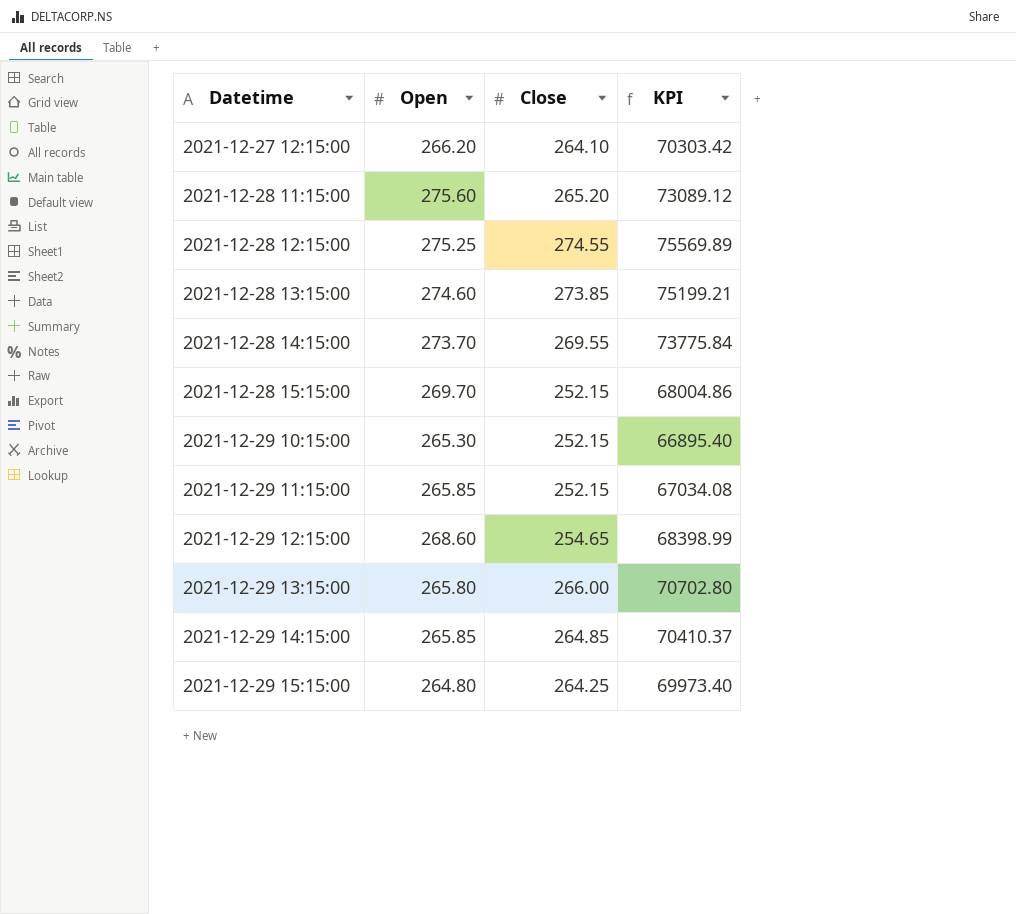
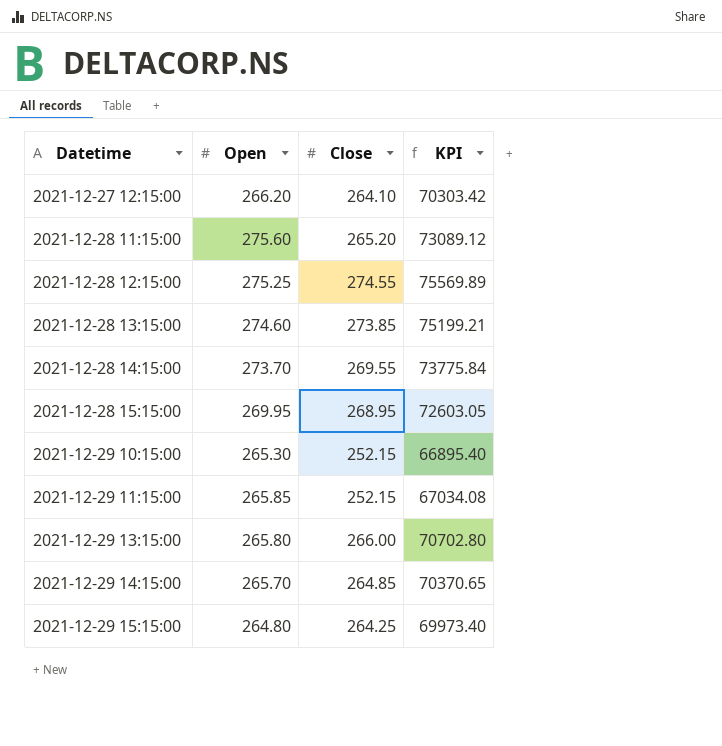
row 2021-12-29 12:15:00: 268.60 | 254.65 | 68398.99 -> none
2021-12-28 15:15:00 | Open: 269.70 -> 269.95
2021-12-28 15:15:00 | Close: 252.15 -> 268.95
2021-12-28 15:15:00 | KPI: 68004.86 -> 72603.05
2021-12-29 14:15:00 | Open: 265.85 -> 265.70
2021-12-29 14:15:00 | KPI: 70410.37 -> 70370.65

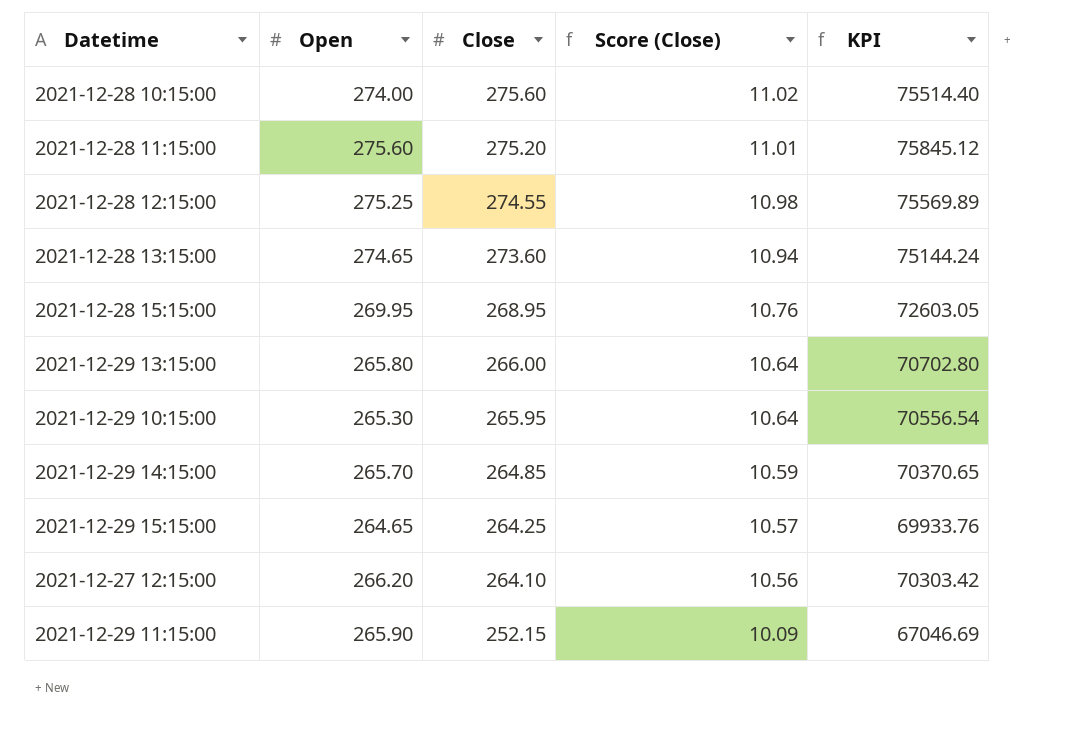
row order: Datetime ascending -> Close descending
column Score (Close) | formula: none -> [Close] * 0.04
row 2021-12-28 14:15:00: 273.70 | 269.55 | 73775.84 -> none
row 2021-12-28 10:15:00: none -> 274.00 | 275.60 | 11.02 | 75514.40
2021-12-28 11:15:00 | Close: 265.20 -> 275.20
2021-12-28 11:15:00 | KPI: 73089.12 -> 75845.12
2021-12-28 13:15:00 | Open: 274.60 -> 274.65
2021-12-28 13:15:00 | Close: 273.85 -> 273.60
2021-12-28 13:15:00 | KPI: 75199.21 -> 75144.24
2021-12-29 10:15:00 | Close: 252.15 -> 265.95
2021-12-29 10:15:00 | KPI: 66895.40 -> 70556.54
2021-12-29 15:15:00 | Open: 264.80 -> 264.65
2021-12-29 15:15:00 | KPI: 69973.40 -> 69933.76
2021-12-29 11:15:00 | Open: 265.85 -> 265.90
2021-12-29 11:15:00 | KPI: 67034.08 -> 67046.69

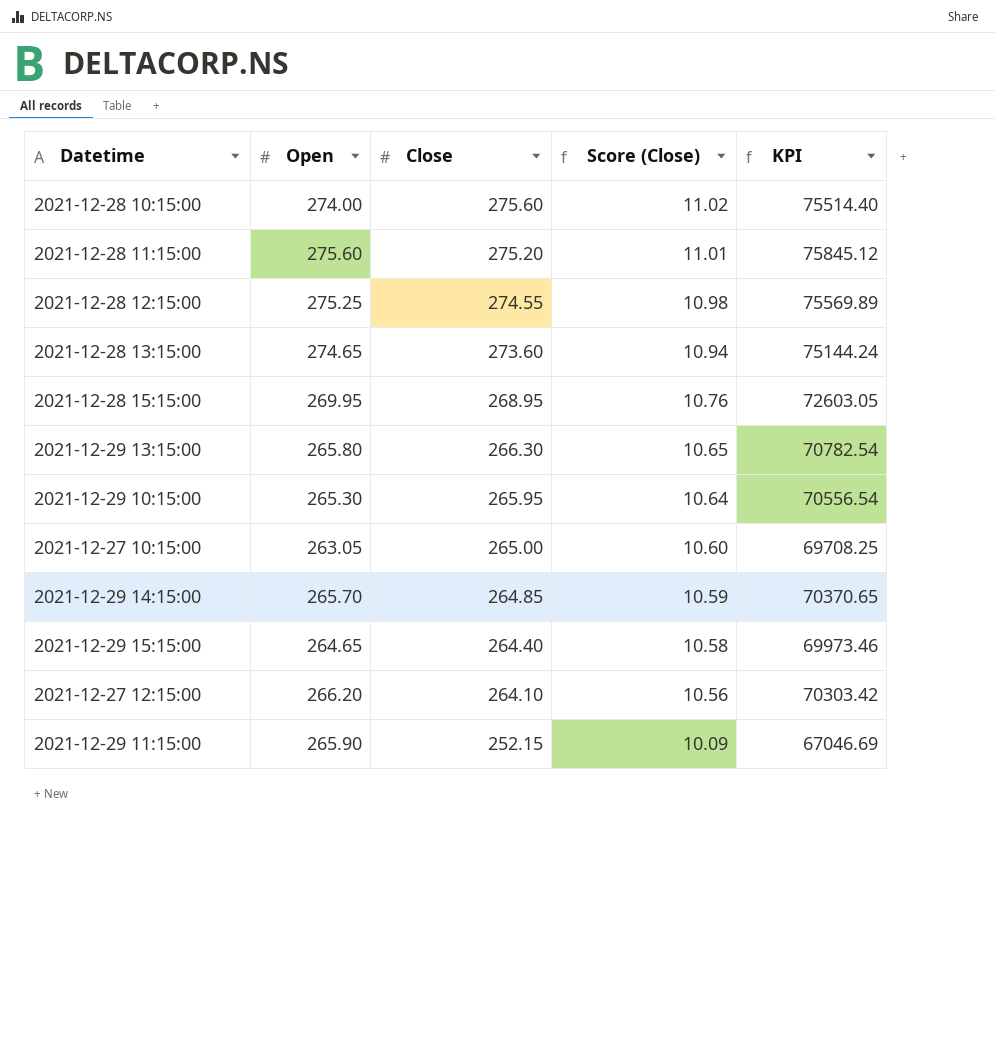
2021-12-29 13:15:00 | Close: 266.00 -> 266.30
2021-12-29 13:15:00 | Score (Close): 10.64 -> 10.65
2021-12-29 13:15:00 | KPI: 70702.80 -> 70782.54
row 2021-12-27 10:15:00: none -> 263.05 | 265.00 | 10.60 | 69708.25
2021-12-29 15:15:00 | Close: 264.25 -> 264.40
2021-12-29 15:15:00 | Score (Close): 10.57 -> 10.58
2021-12-29 15:15:00 | KPI: 69933.76 -> 69973.46

